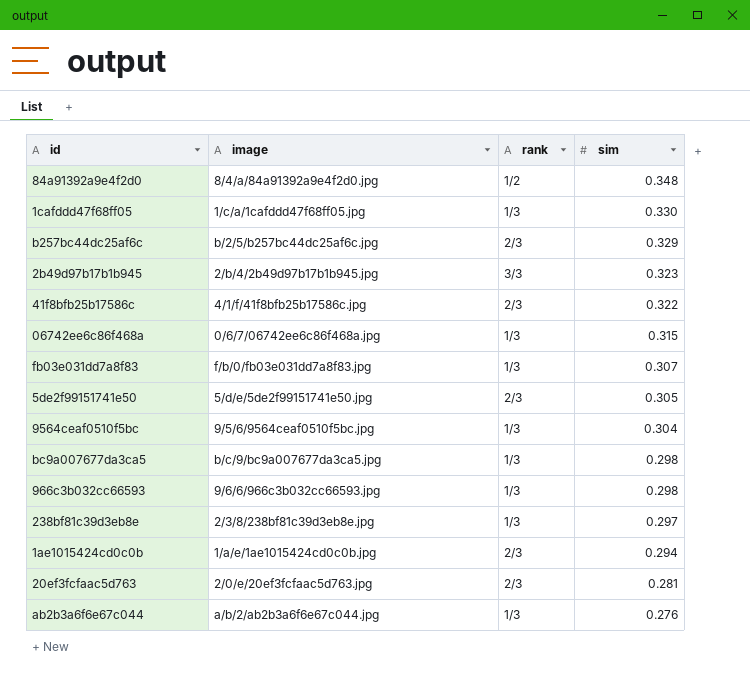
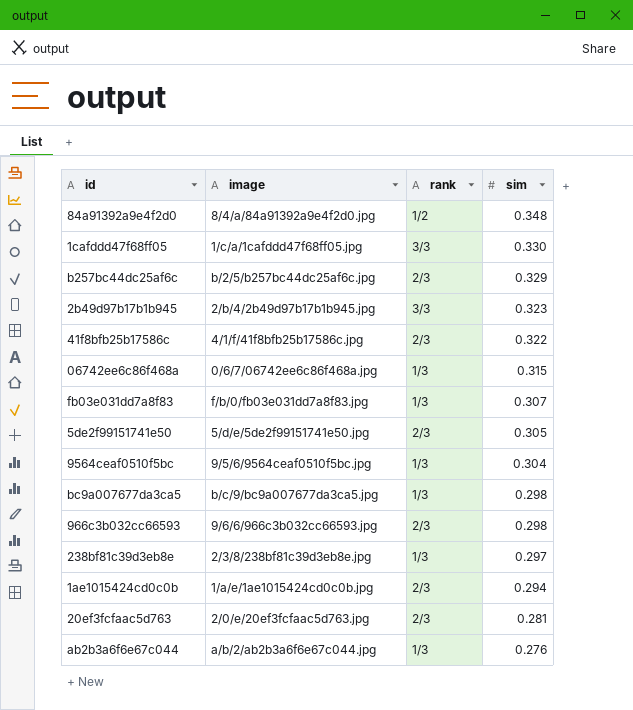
1cafddd47f68ff05 | rank: 1/3 -> 3/3
966c3b032cc66593 | rank: 1/3 -> 2/3

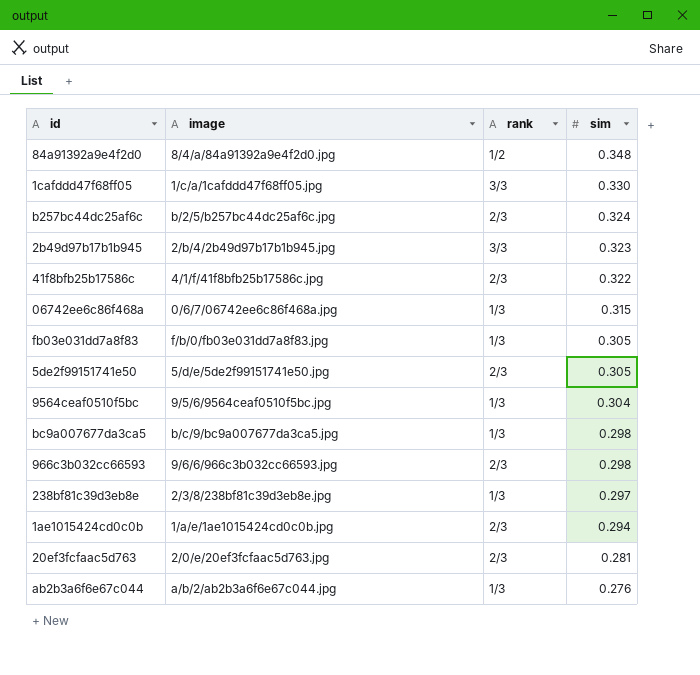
b257bc44dc25af6c | sim: 0.329 -> 0.324
fb03e031dd7a8f83 | sim: 0.307 -> 0.305

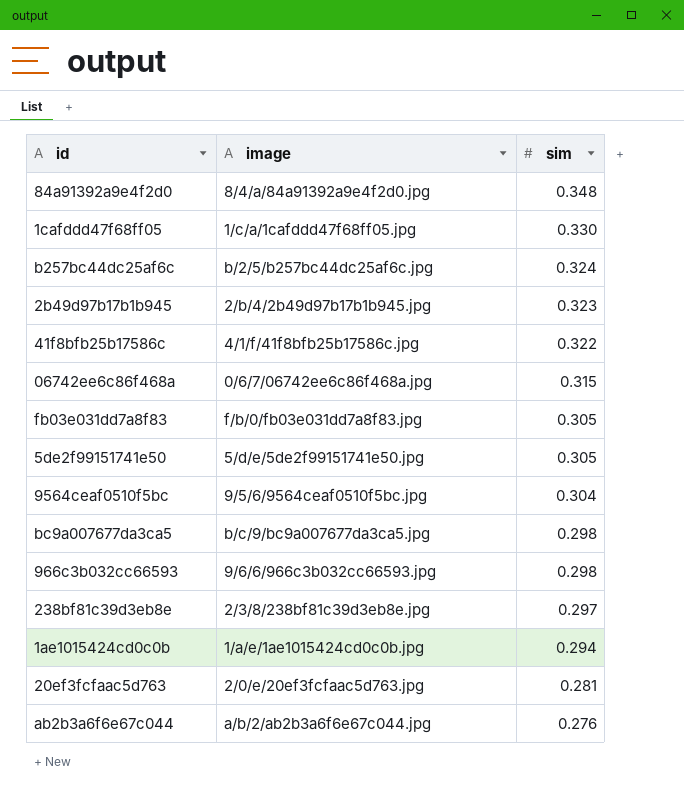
column rank | position: 3 -> none

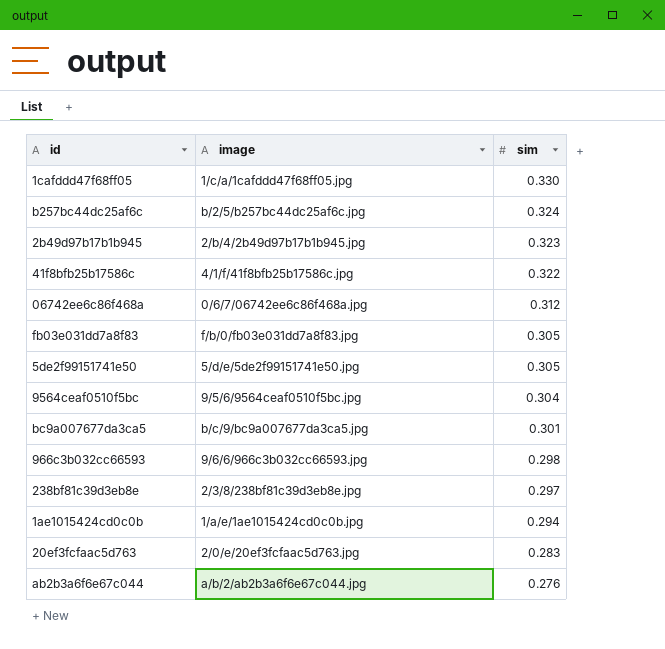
row 84a91392a9e4f2d0: 8/4/a/84a91392a9e4f2d0.jpg | 0.348 -> none
06742ee6c86f468a | sim: 0.315 -> 0.312
bc9a007677da3ca5 | sim: 0.298 -> 0.301
20ef3fcfaac5d763 | sim: 0.281 -> 0.283

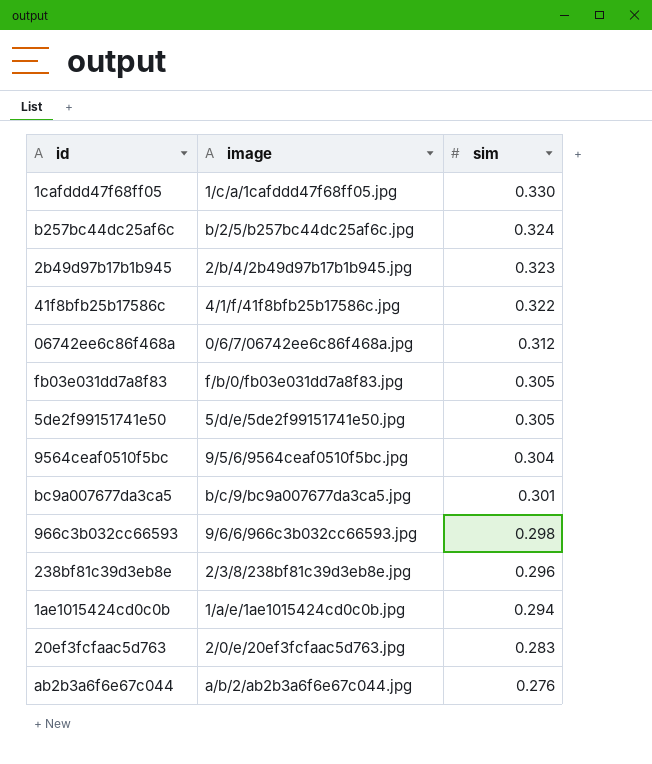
238bf81c39d3eb8e | sim: 0.297 -> 0.296

